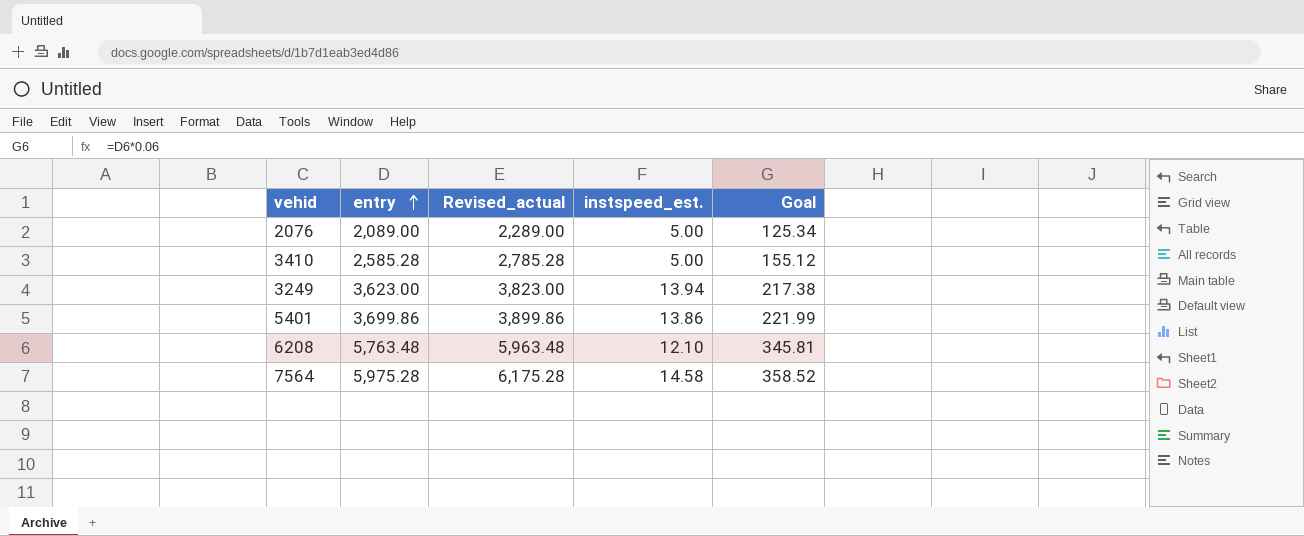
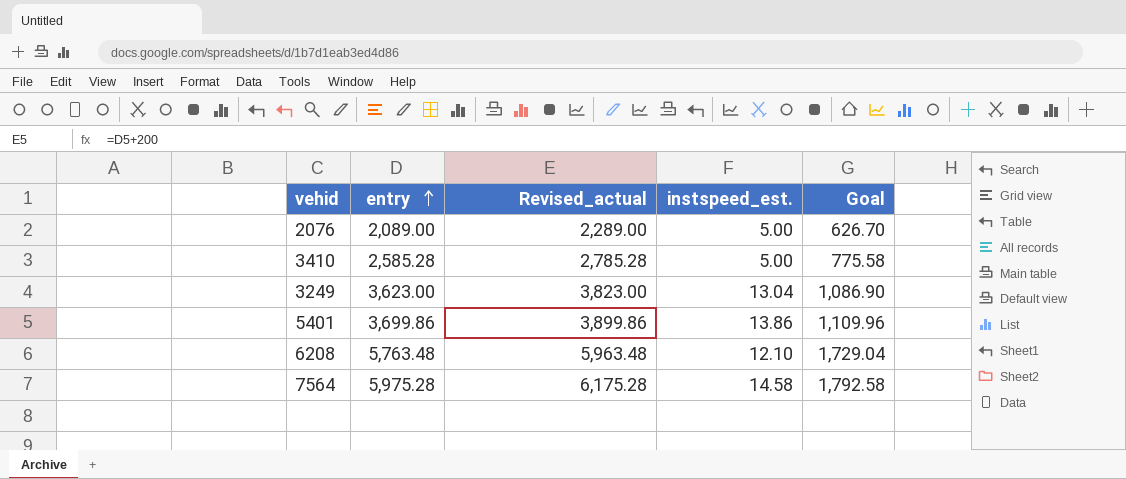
column Goal | formula: [entry] * 0.06 -> [entry] * 0.3
3249 | instspeed_est.: 13.94 -> 13.04

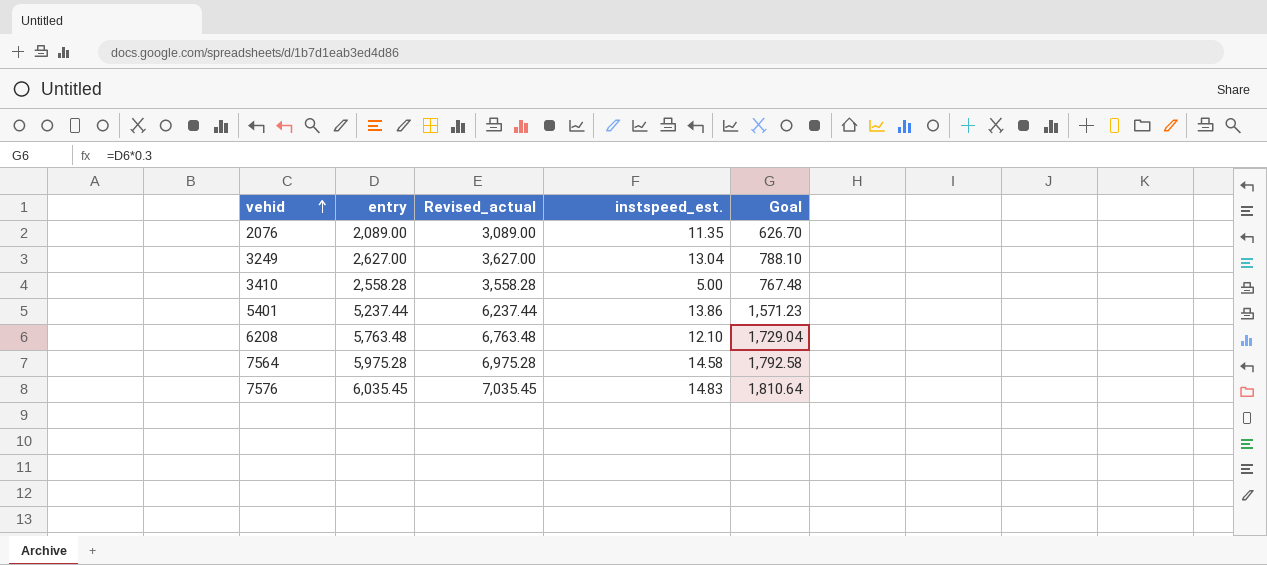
row order: entry ascending -> vehid ascending
column Revised_actual | formula: [entry] + 200 -> [entry] + 1000
2076 | instspeed_est.: 5.00 -> 11.35
3249 | entry: 3,623.00 -> 2,627.00
3249 | Goal: 1,086.90 -> 788.10
3410 | entry: 2,585.28 -> 2,558.28
3410 | Goal: 775.58 -> 767.48
5401 | entry: 3,699.86 -> 5,237.44
5401 | Goal: 1,109.96 -> 1,571.23
row 7576: none -> 6,035.45 | 7,035.45 | 14.83 | 1,810.64

